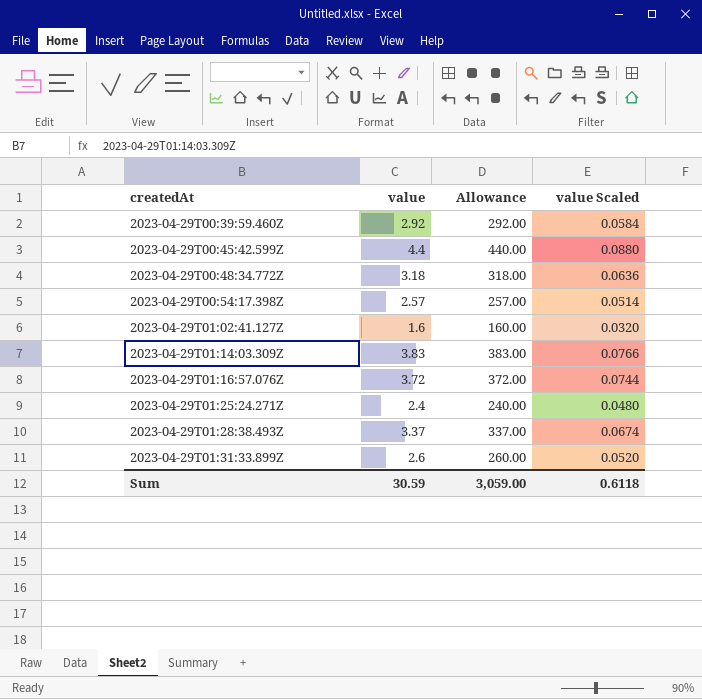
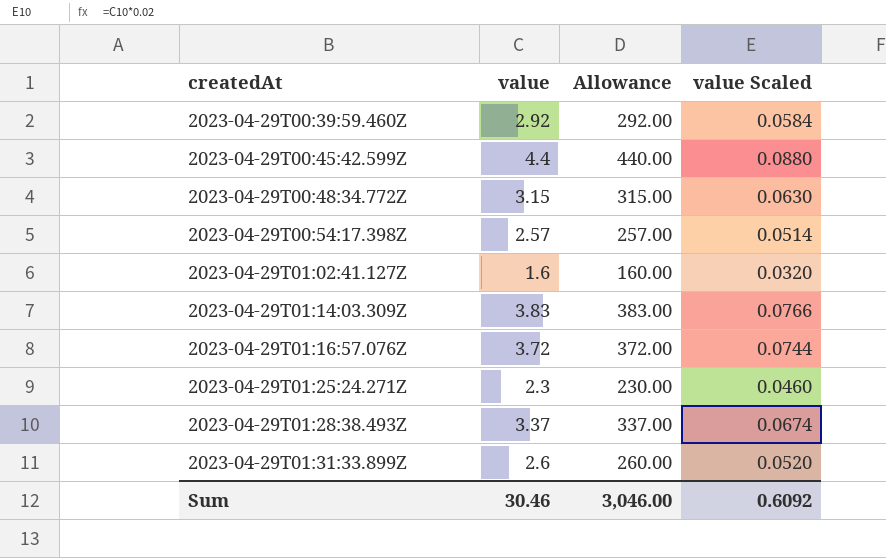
2023-04-29T00:48:34.772Z | value: 3.18 -> 3.15
2023-04-29T00:48:34.772Z | Allowance: 318.00 -> 315.00
2023-04-29T00:48:34.772Z | value Scaled: 0.0636 -> 0.0630
2023-04-29T01:25:24.271Z | value: 2.4 -> 2.3
2023-04-29T01:25:24.271Z | Allowance: 240.00 -> 230.00
2023-04-29T01:25:24.271Z | value Scaled: 0.0480 -> 0.0460
Sum | value: 30.59 -> 30.46
Sum | Allowance: 3,059.00 -> 3,046.00
Sum | value Scaled: 0.6118 -> 0.6092

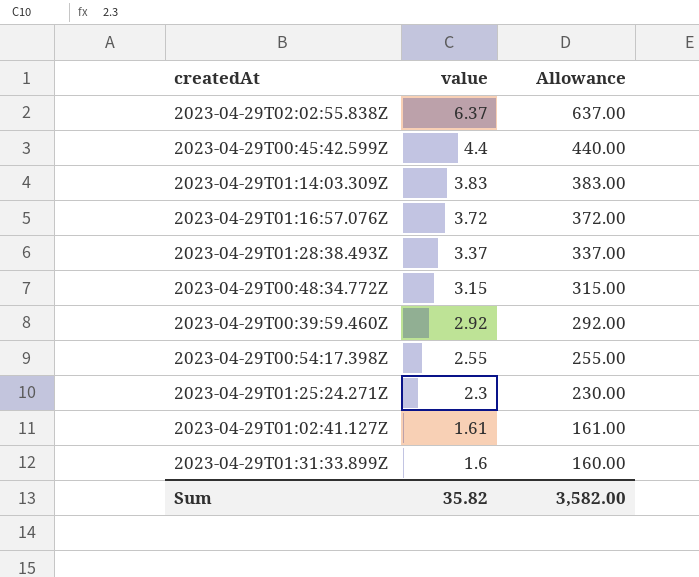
row order: createdAt ascending -> value descending
column value Scaled | formula: [value] * 0.02 -> none
row 2023-04-29T02:02:55.838Z: none -> 6.37 | 637.00
2023-04-29T00:54:17.398Z | value: 2.57 -> 2.55
2023-04-29T00:54:17.398Z | Allowance: 257.00 -> 255.00
2023-04-29T01:02:41.127Z | value: 1.6 -> 1.61
2023-04-29T01:02:41.127Z | Allowance: 160.00 -> 161.00
2023-04-29T01:31:33.899Z | value: 2.6 -> 1.6
2023-04-29T01:31:33.899Z | Allowance: 260.00 -> 160.00
Sum | value: 30.46 -> 35.82
Sum | Allowance: 3,046.00 -> 3,582.00

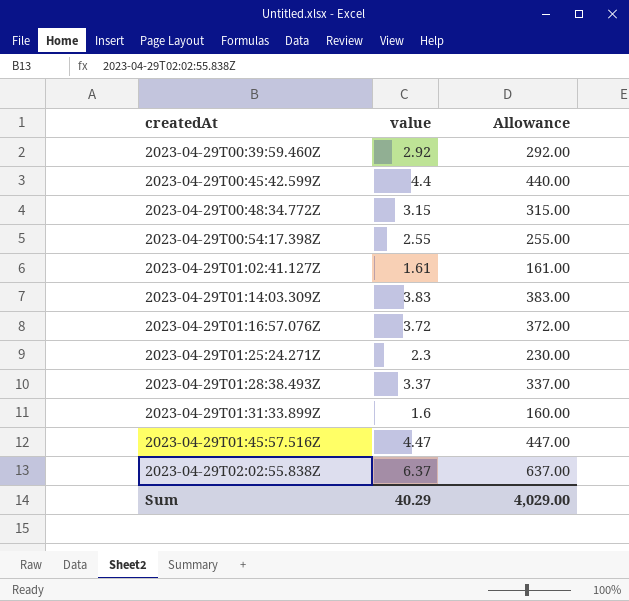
row order: value descending -> createdAt ascending
row 2023-04-29T01:45:57.516Z: none -> 4.47 | 447.00
Sum | value: 35.82 -> 40.29
Sum | Allowance: 3,582.00 -> 4,029.00

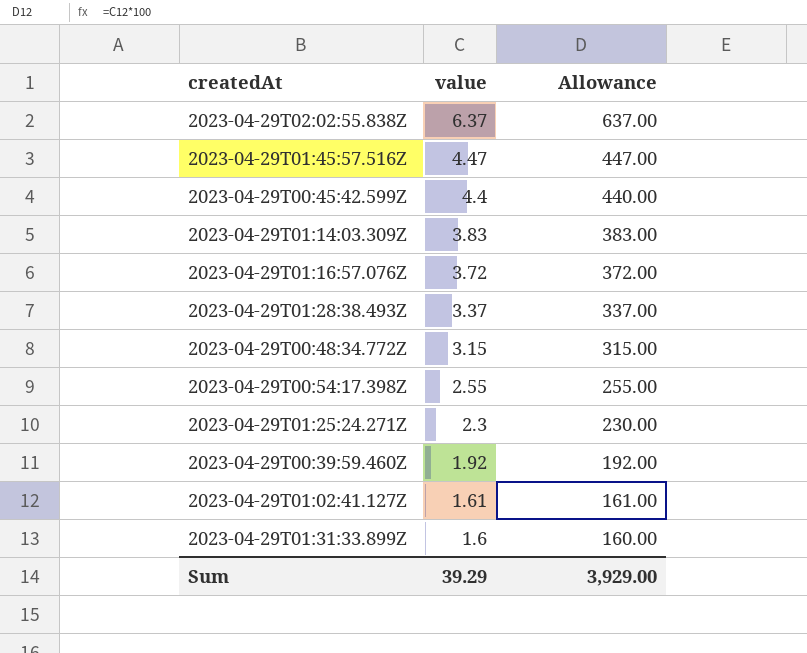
row order: createdAt ascending -> value descending
2023-04-29T00:39:59.460Z | value: 2.92 -> 1.92
2023-04-29T00:39:59.460Z | Allowance: 292.00 -> 192.00
Sum | value: 40.29 -> 39.29
Sum | Allowance: 4,029.00 -> 3,929.00

